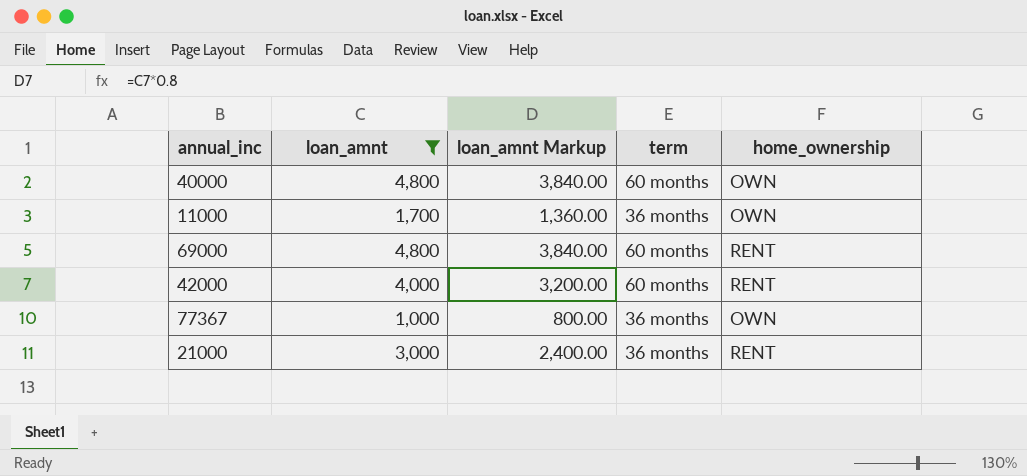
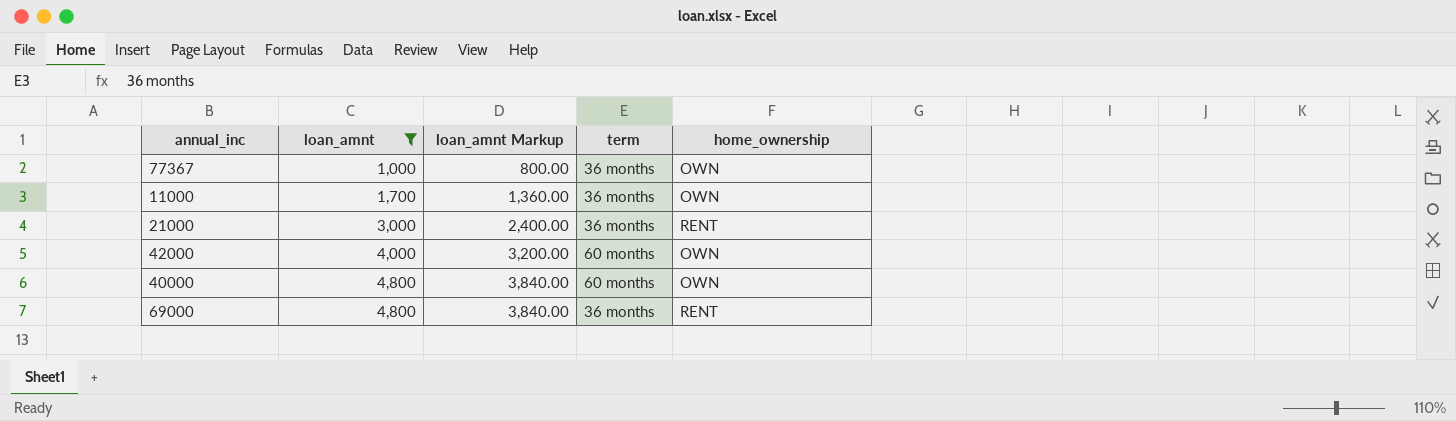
row order: none -> loan_amnt ascending
42000 | home_ownership: RENT -> OWN
69000 | term: 60 months -> 36 months

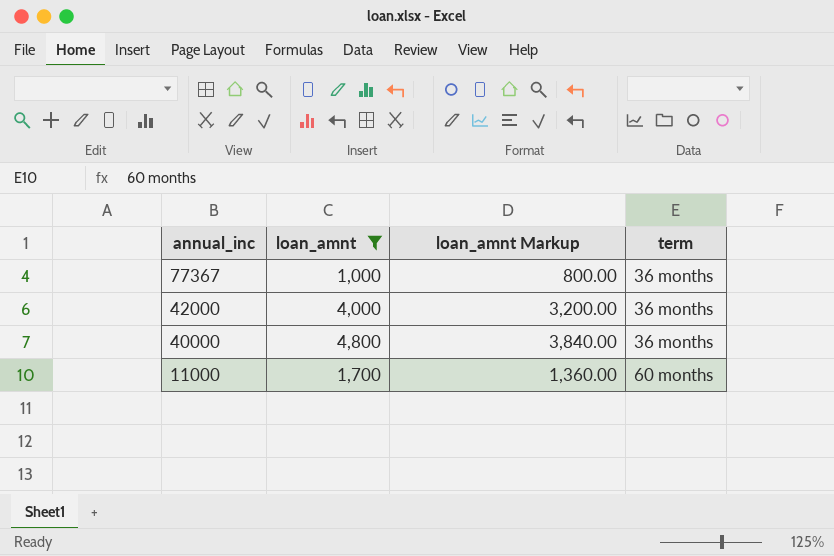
row order: loan_amnt ascending -> annual_inc descending
column home_ownership | position: 5 -> none
row 21000: 3,000 | 2,400.00 | 36 months | RENT -> none
row 69000: 4,800 | 3,840.00 | 36 months | RENT -> none
42000 | term: 60 months -> 36 months
40000 | term: 60 months -> 36 months
11000 | term: 36 months -> 60 months

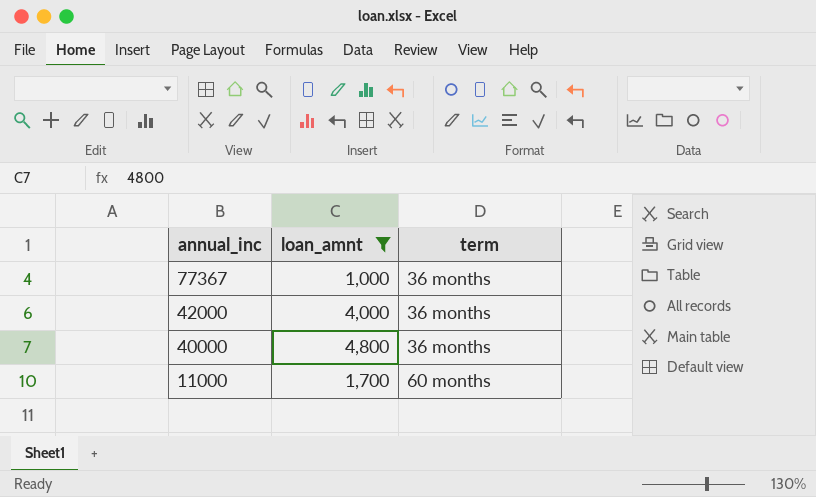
column loan_amnt Markup | formula: [loan_amnt] * 0.8 -> none

